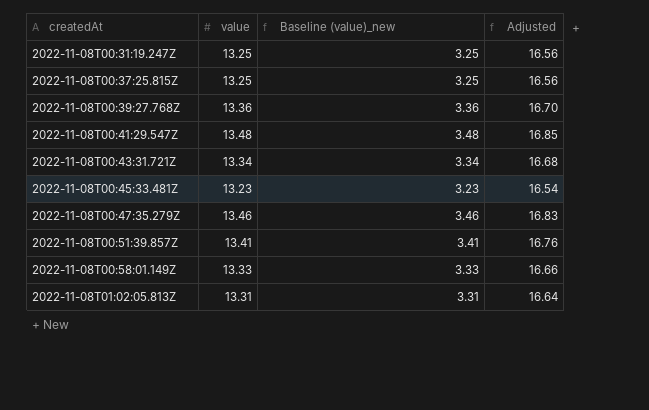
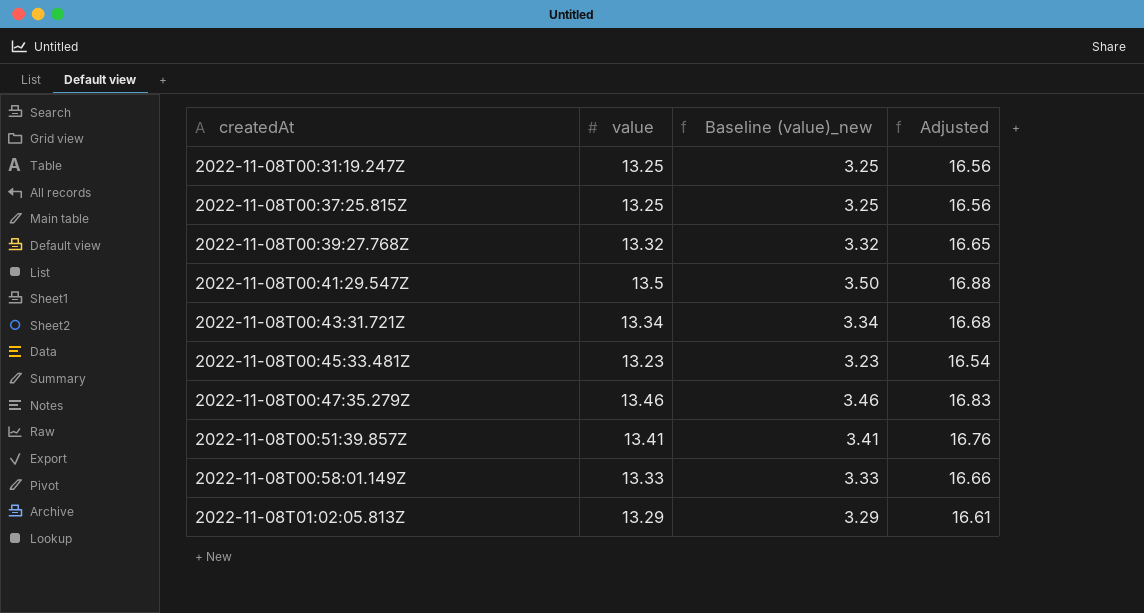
2022-11-08T00:39:27.768Z | value: 13.36 -> 13.32
2022-11-08T00:39:27.768Z | Baseline (value)_new: 3.36 -> 3.32
2022-11-08T00:39:27.768Z | Adjusted: 16.70 -> 16.65
2022-11-08T00:41:29.547Z | value: 13.48 -> 13.5
2022-11-08T00:41:29.547Z | Baseline (value)_new: 3.48 -> 3.50
2022-11-08T00:41:29.547Z | Adjusted: 16.85 -> 16.88
2022-11-08T01:02:05.813Z | value: 13.31 -> 13.29
2022-11-08T01:02:05.813Z | Baseline (value)_new: 3.31 -> 3.29
2022-11-08T01:02:05.813Z | Adjusted: 16.64 -> 16.61

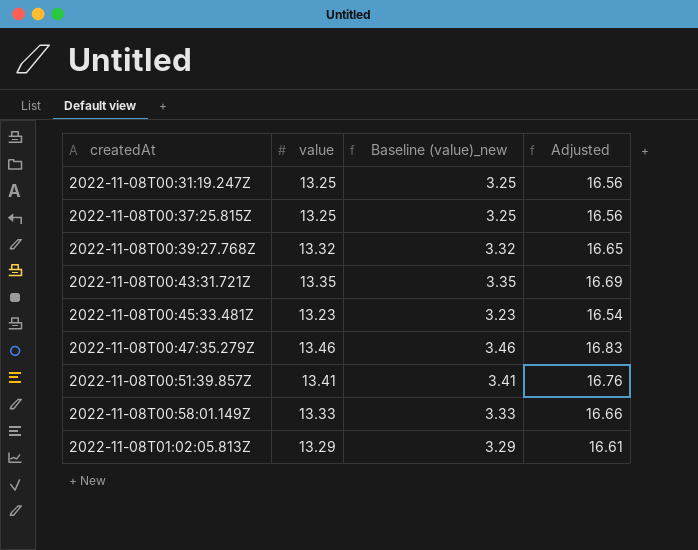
row 2022-11-08T00:41:29.547Z: 13.5 | 3.50 | 16.88 -> none
2022-11-08T00:43:31.721Z | value: 13.34 -> 13.35
2022-11-08T00:43:31.721Z | Baseline (value)_new: 3.34 -> 3.35
2022-11-08T00:43:31.721Z | Adjusted: 16.68 -> 16.69

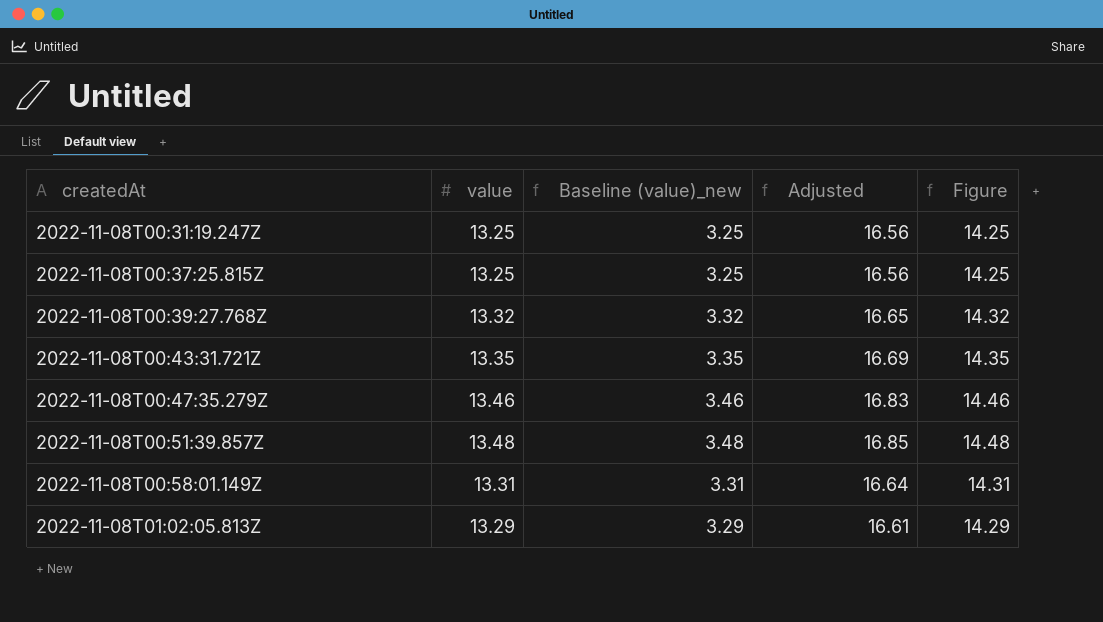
column Figure | formula: none -> [value] + 1
row 2022-11-08T00:45:33.481Z: 13.23 | 3.23 | 16.54 -> none
2022-11-08T00:51:39.857Z | value: 13.41 -> 13.48
2022-11-08T00:51:39.857Z | Baseline (value)_new: 3.41 -> 3.48
2022-11-08T00:51:39.857Z | Adjusted: 16.76 -> 16.85
2022-11-08T00:58:01.149Z | value: 13.33 -> 13.31
2022-11-08T00:58:01.149Z | Baseline (value)_new: 3.33 -> 3.31
2022-11-08T00:58:01.149Z | Adjusted: 16.66 -> 16.64

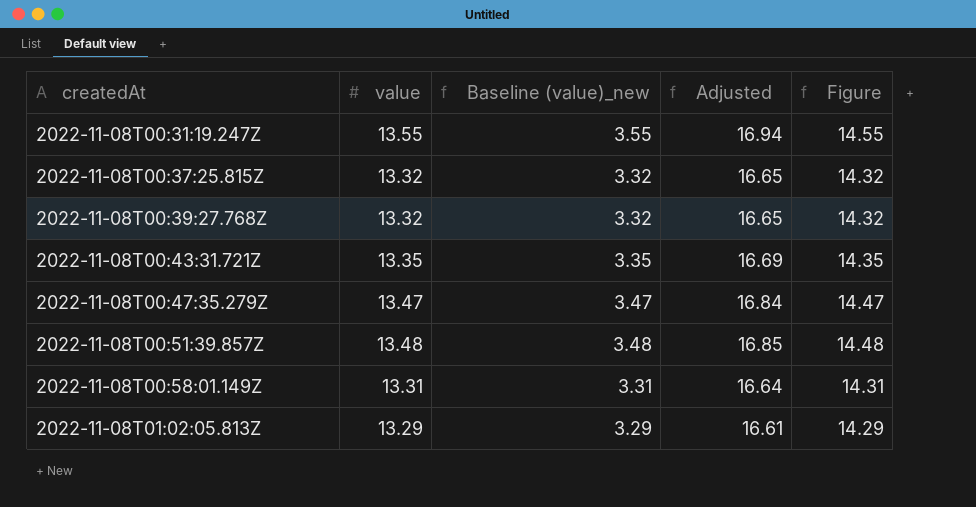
2022-11-08T00:31:19.247Z | value: 13.25 -> 13.55
2022-11-08T00:31:19.247Z | Baseline (value)_new: 3.25 -> 3.55
2022-11-08T00:31:19.247Z | Adjusted: 16.56 -> 16.94
2022-11-08T00:31:19.247Z | Figure: 14.25 -> 14.55
2022-11-08T00:37:25.815Z | value: 13.25 -> 13.32
2022-11-08T00:37:25.815Z | Baseline (value)_new: 3.25 -> 3.32
2022-11-08T00:37:25.815Z | Adjusted: 16.56 -> 16.65
2022-11-08T00:37:25.815Z | Figure: 14.25 -> 14.32
2022-11-08T00:47:35.279Z | value: 13.46 -> 13.47
2022-11-08T00:47:35.279Z | Baseline (value)_new: 3.46 -> 3.47
2022-11-08T00:47:35.279Z | Adjusted: 16.83 -> 16.84
2022-11-08T00:47:35.279Z | Figure: 14.46 -> 14.47

